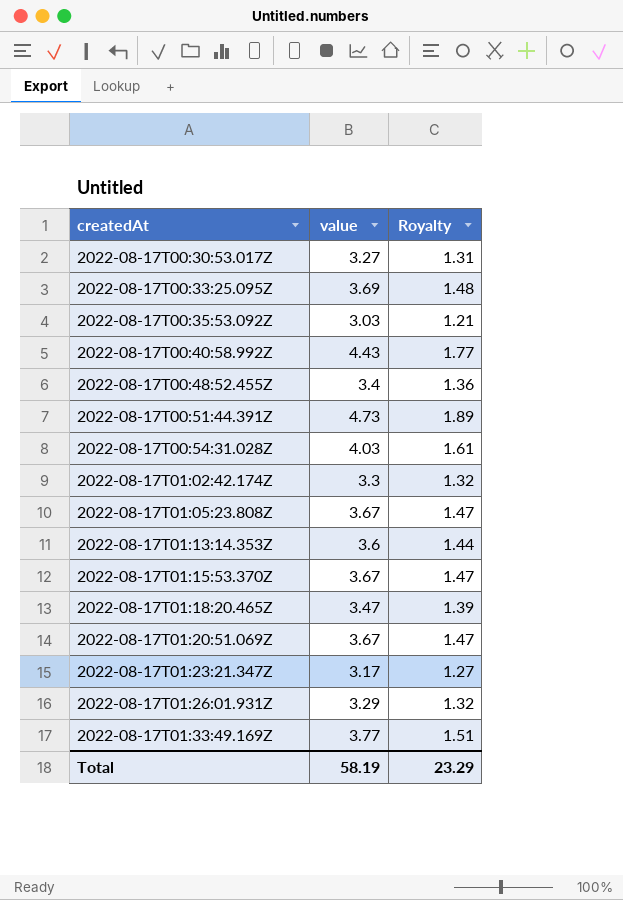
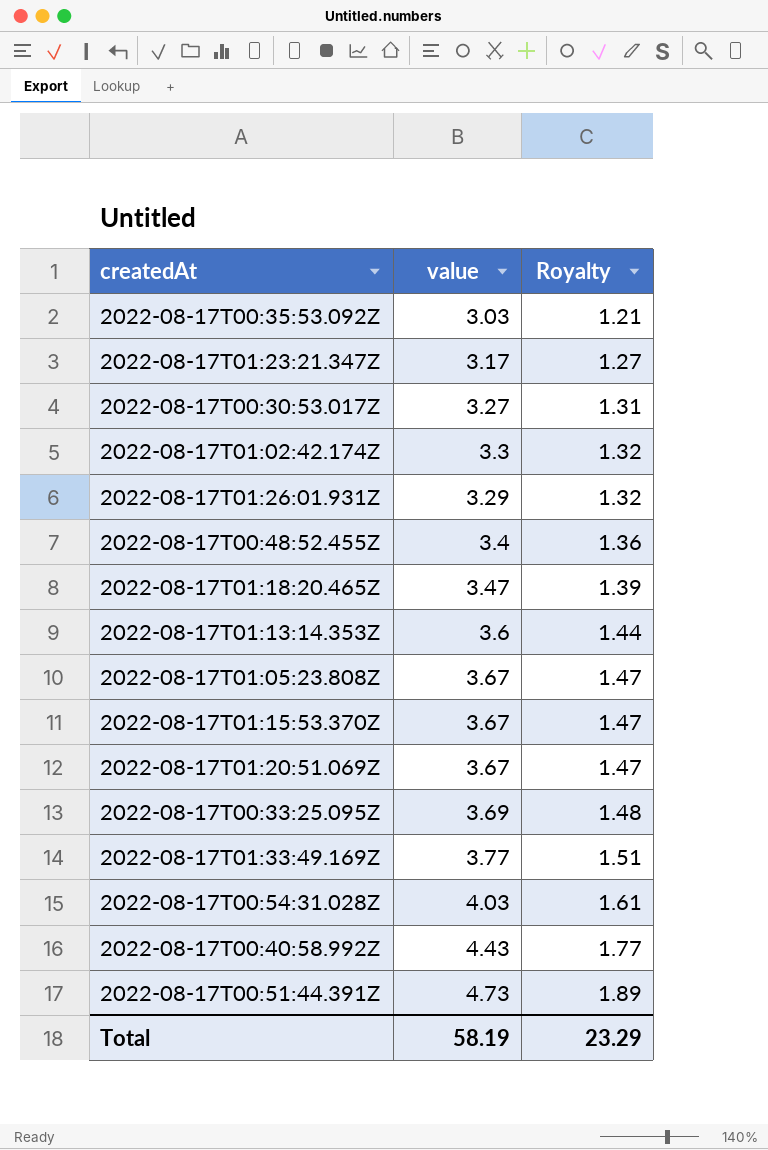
row order: createdAt ascending -> Royalty ascending

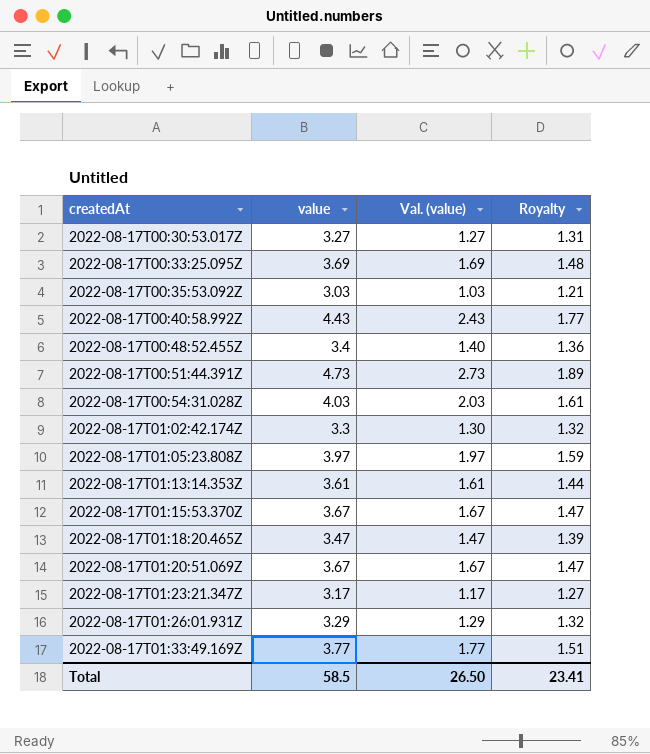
row order: Royalty ascending -> createdAt ascending
column Val. (value) | formula: none -> [value] - 2
2022-08-17T01:05:23.808Z | value: 3.67 -> 3.97
2022-08-17T01:05:23.808Z | Royalty: 1.47 -> 1.59
2022-08-17T01:13:14.353Z | value: 3.6 -> 3.61
Total | value: 58.19 -> 58.5
Total | Royalty: 23.29 -> 23.41

